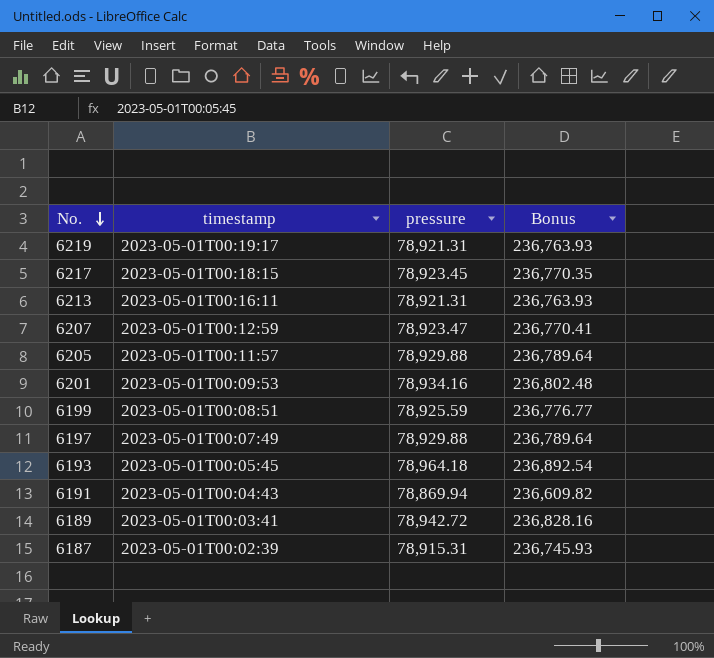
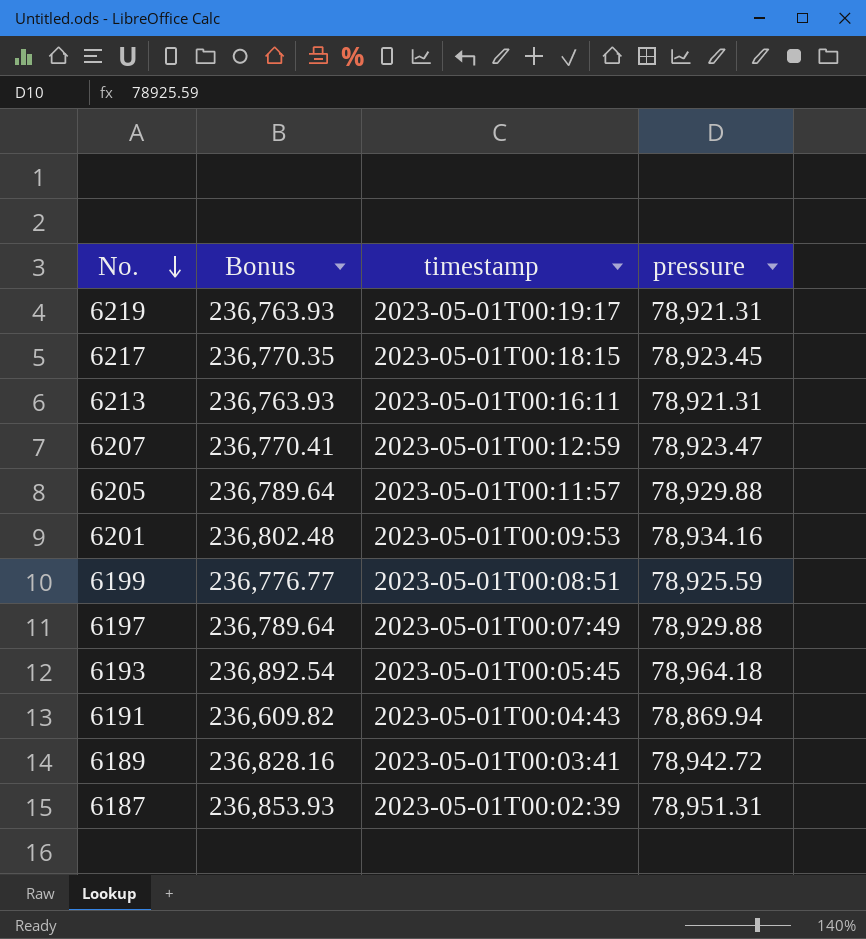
column Bonus | position: 4 -> 2
6187 | Bonus: 236,745.93 -> 236,853.93
6187 | pressure: 78,915.31 -> 78,951.31

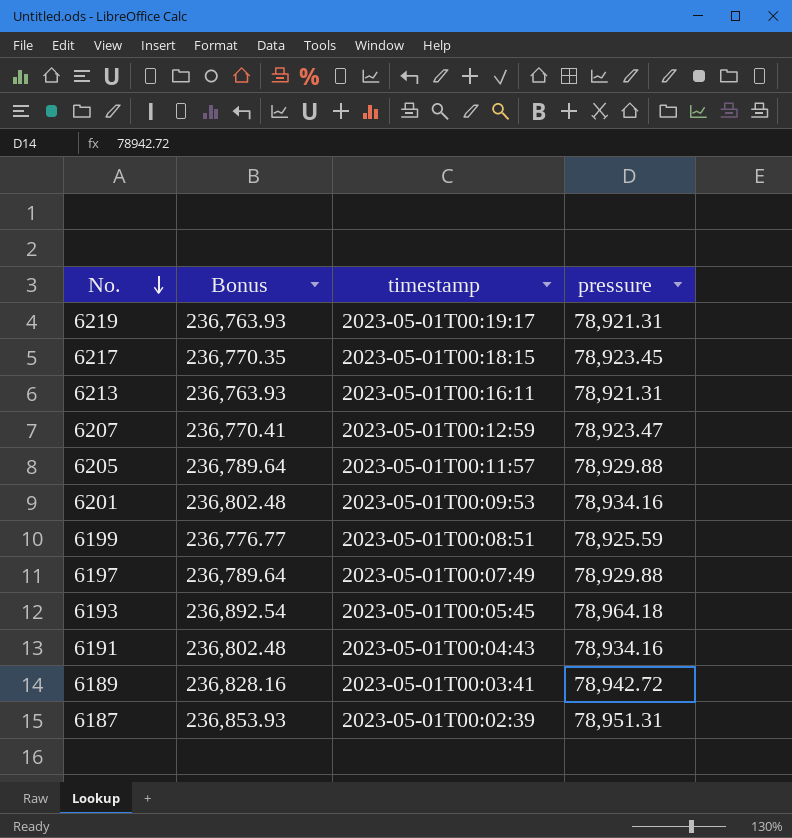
6191 | Bonus: 236,609.82 -> 236,802.48
6191 | pressure: 78,869.94 -> 78,934.16

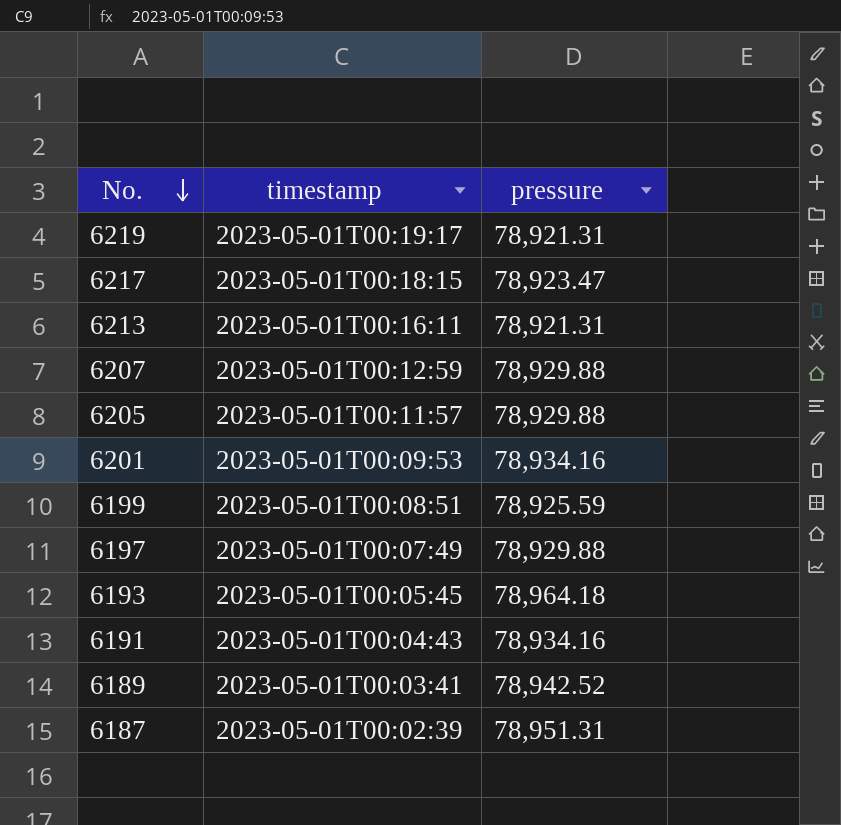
column Bonus | formula: [pressure] * 3 -> none
6217 | pressure: 78,923.45 -> 78,923.47
6207 | pressure: 78,923.47 -> 78,929.88
6189 | pressure: 78,942.72 -> 78,942.52

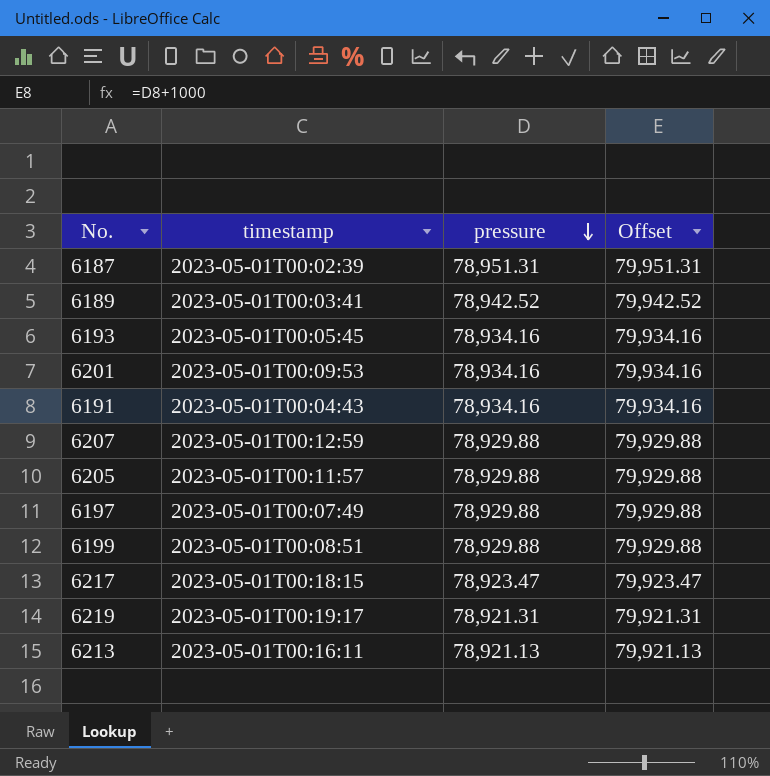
row order: No. descending -> pressure descending
column Offset | formula: none -> [pressure] + 1000
6193 | pressure: 78,964.18 -> 78,934.16
6199 | pressure: 78,925.59 -> 78,929.88
6213 | pressure: 78,921.31 -> 78,921.13

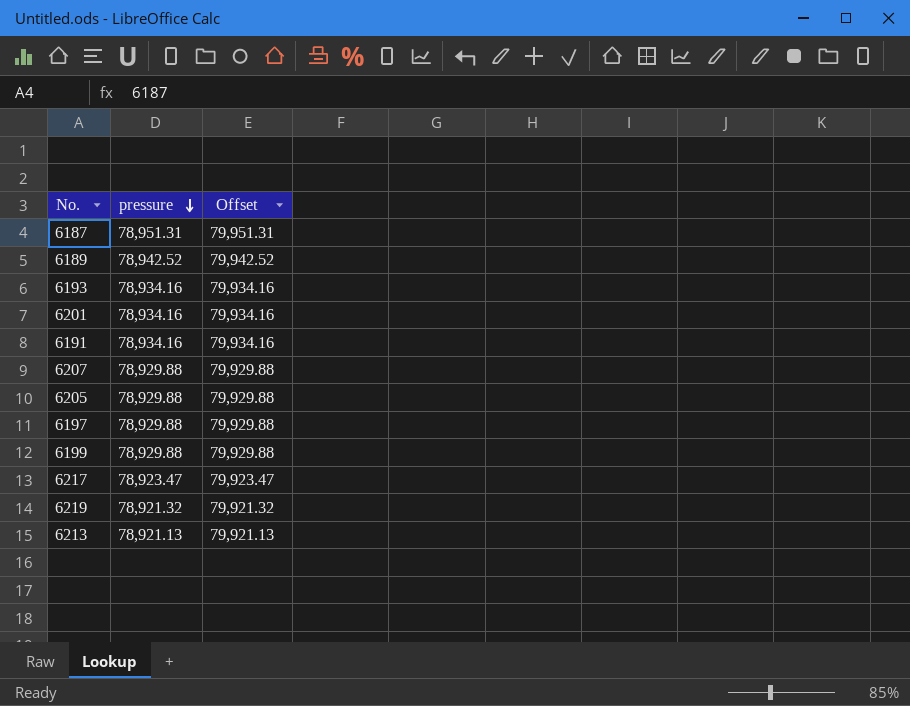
column timestamp | position: 2 -> none
6219 | pressure: 78,921.31 -> 78,921.32
6219 | Offset: 79,921.31 -> 79,921.32

